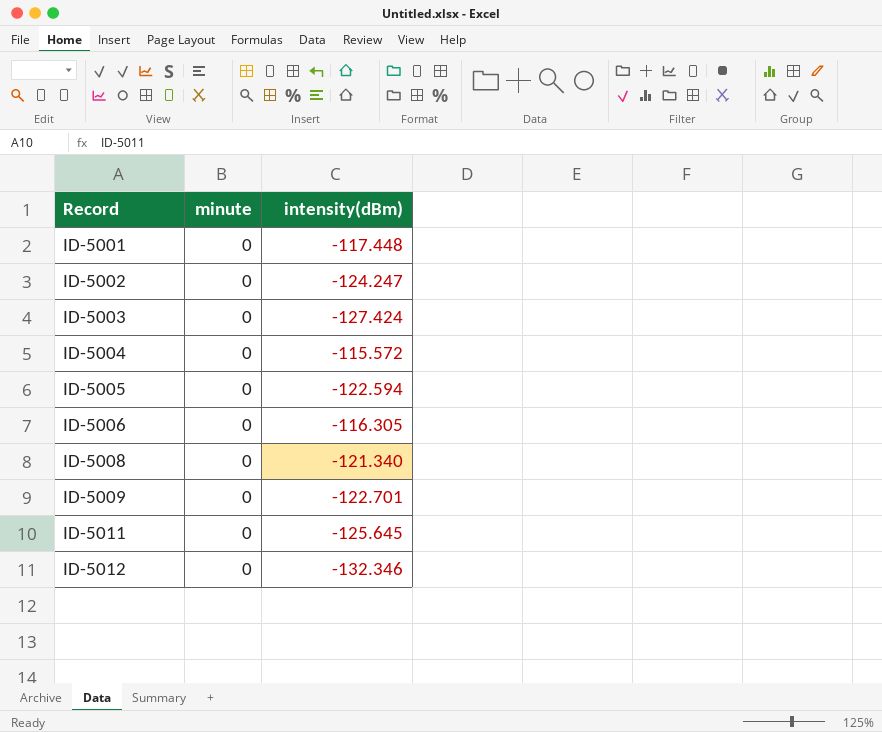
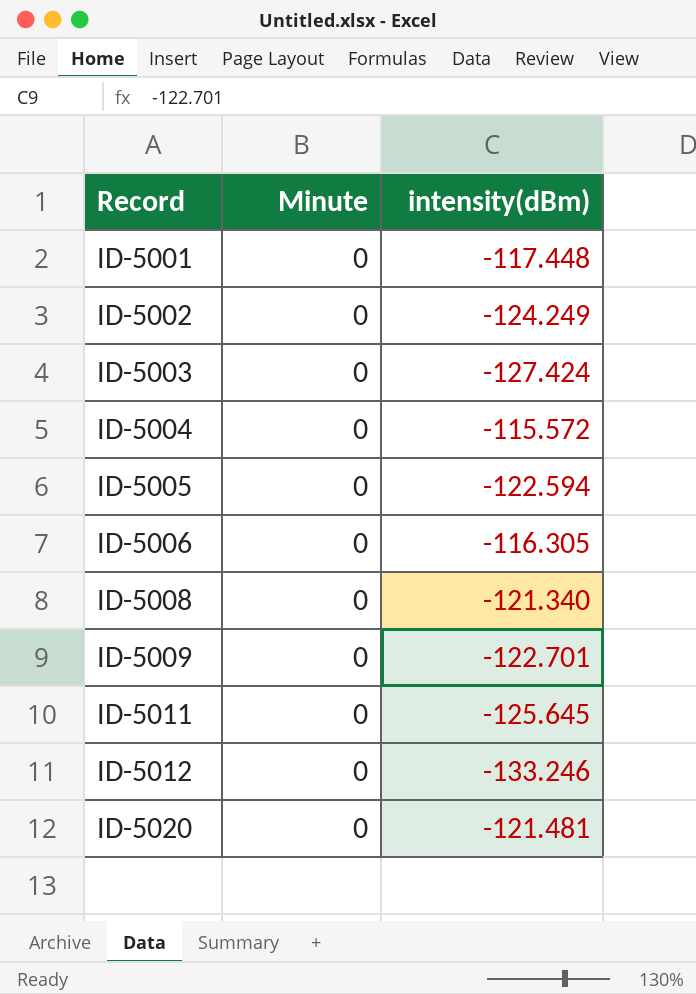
column name: minute -> Minute
ID-5002 | intensity(dBm): -124.247 -> -124.249
ID-5012 | intensity(dBm): -132.346 -> -133.246
row ID-5020: none -> 0 | -121.481

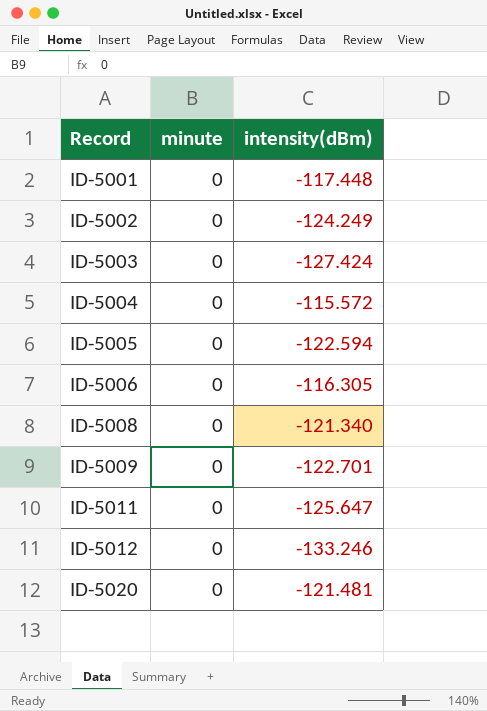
column name: Minute -> minute
ID-5011 | intensity(dBm): -125.645 -> -125.647

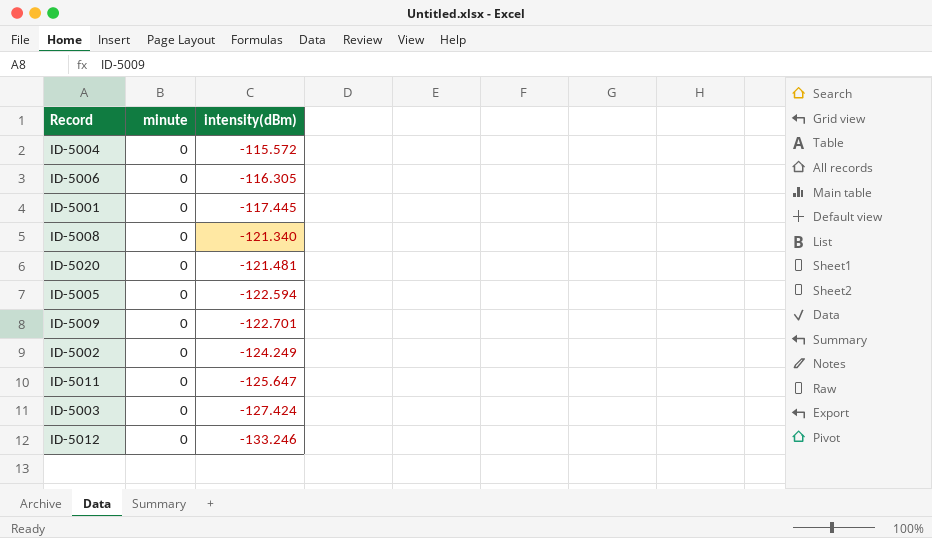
row order: Record ascending -> intensity(dBm) descending
ID-5001 | intensity(dBm): -117.448 -> -117.445

